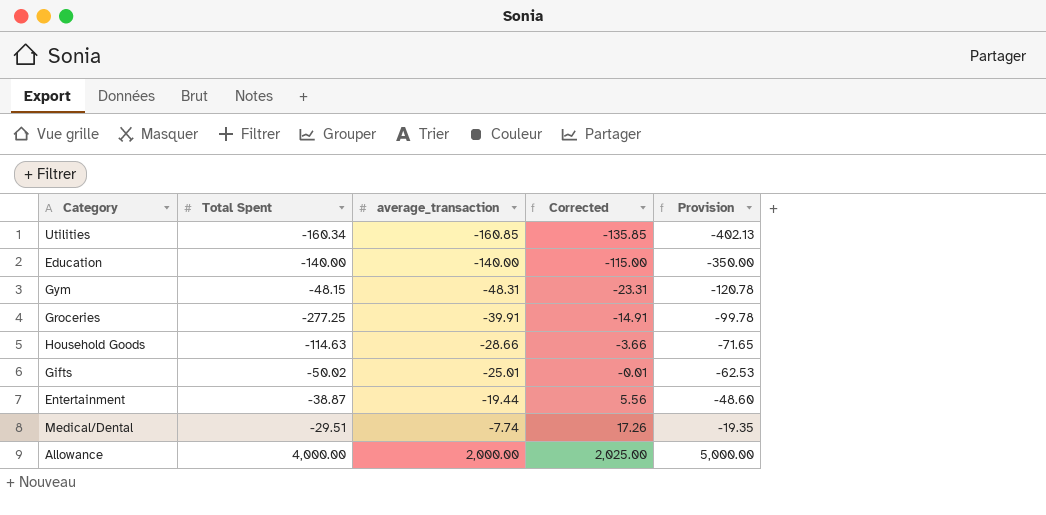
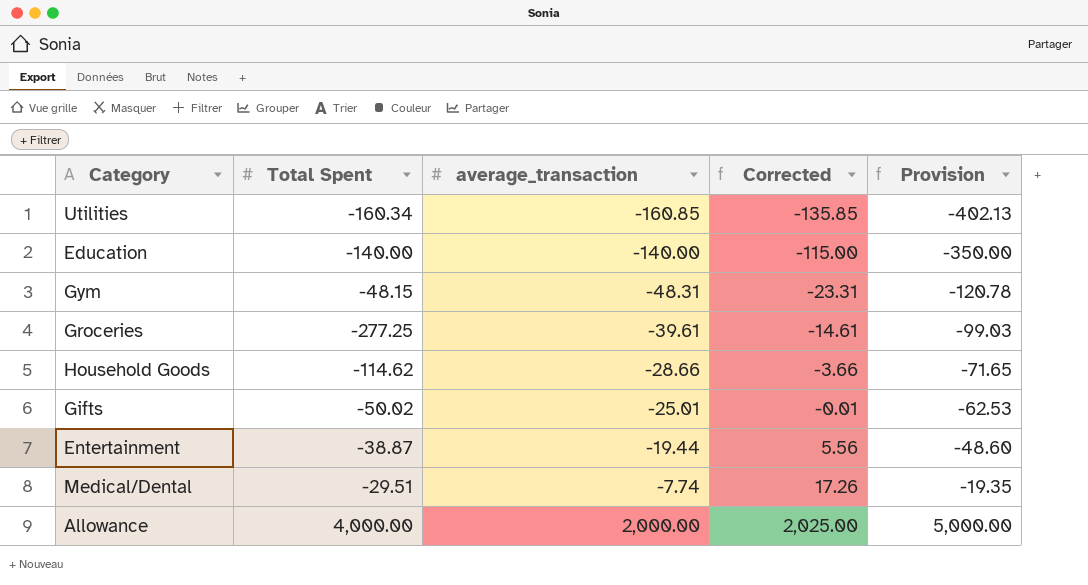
Groceries | average_transaction: -39.91 -> -39.61
Groceries | Corrected: -14.91 -> -14.61
Groceries | Provision: -99.78 -> -99.03
Household Goods | Total Spent: -114.63 -> -114.62

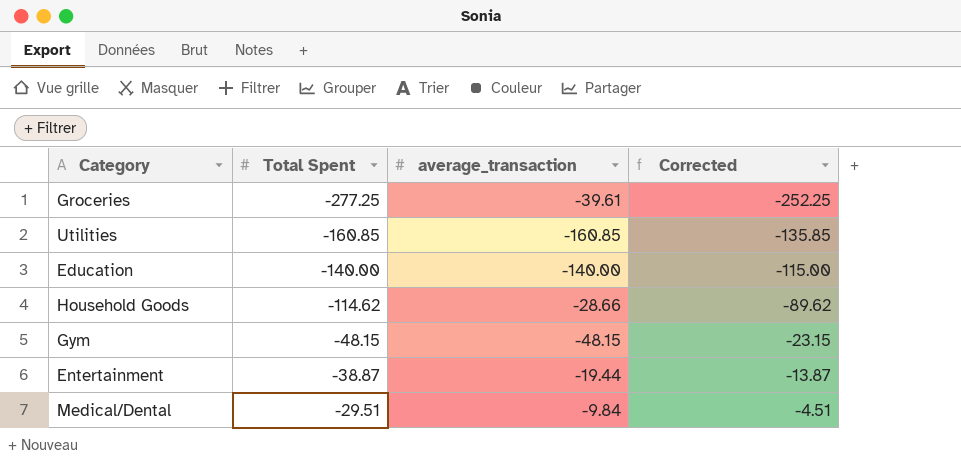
row order: average_transaction ascending -> Total Spent ascending
column Provision | formula: [average_transaction] * 2.5 -> none
column Corrected | formula: [average_transaction] + 25 -> [Total Spent] + 25
row Gifts: -50.02 | -25.01 | -0.01 | -62.53 -> none
row Allowance: 4,000.00 | 2,000.00 | 2,025.00 | 5,000.00 -> none
Utilities | Total Spent: -160.34 -> -160.85
Gym | average_transaction: -48.31 -> -48.15
Medical/Dental | average_transaction: -7.74 -> -9.84

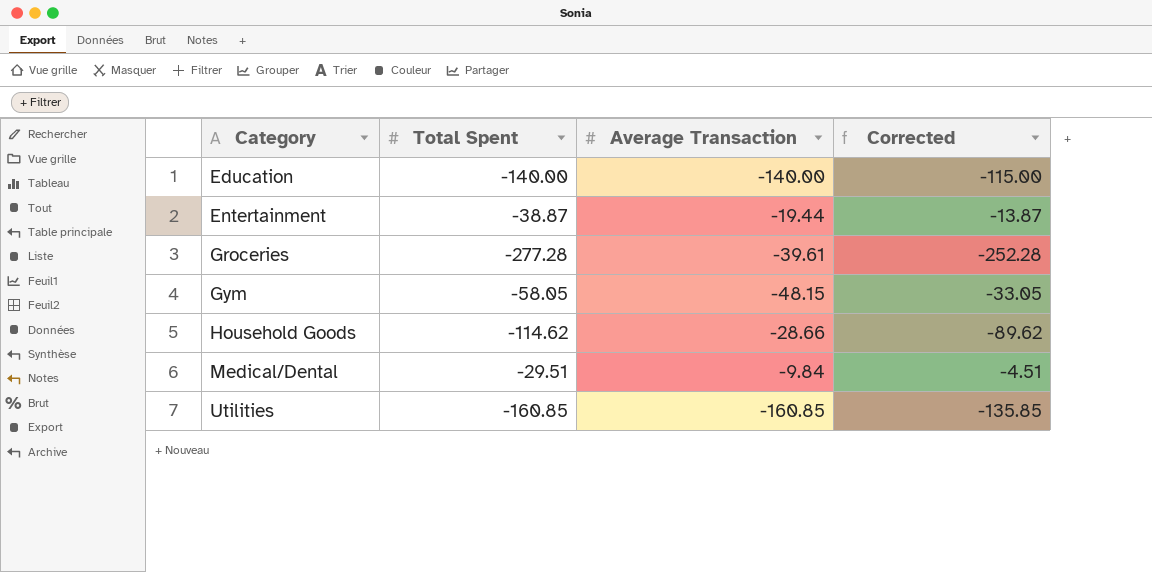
row order: Total Spent ascending -> Category ascending
column name: average_transaction -> Average Transaction
Groceries | Total Spent: -277.25 -> -277.28
Groceries | Corrected: -252.25 -> -252.28
Gym | Total Spent: -48.15 -> -58.05
Gym | Corrected: -23.15 -> -33.05

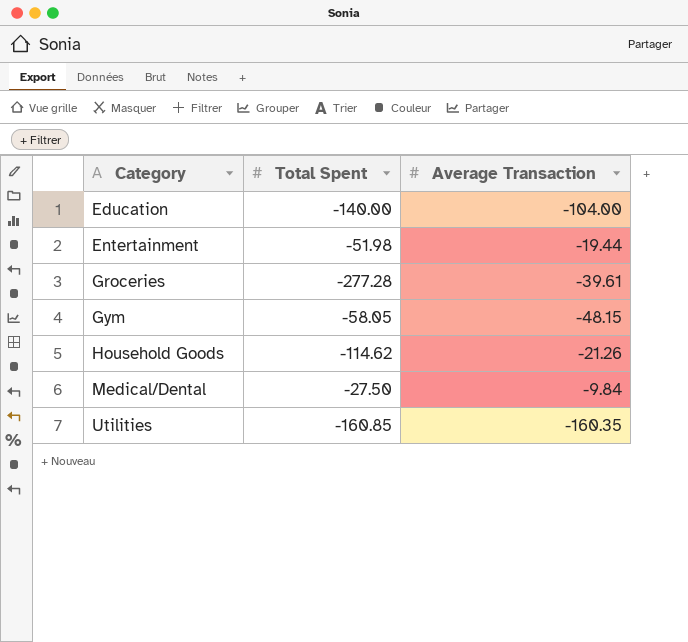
column Corrected | formula: [Total Spent] + 25 -> none
Education | Average Transaction: -140.00 -> -104.00
Entertainment | Total Spent: -38.87 -> -51.98
Household Goods | Average Transaction: -28.66 -> -21.26
Medical/Dental | Total Spent: -29.51 -> -27.50
Utilities | Average Transaction: -160.85 -> -160.35

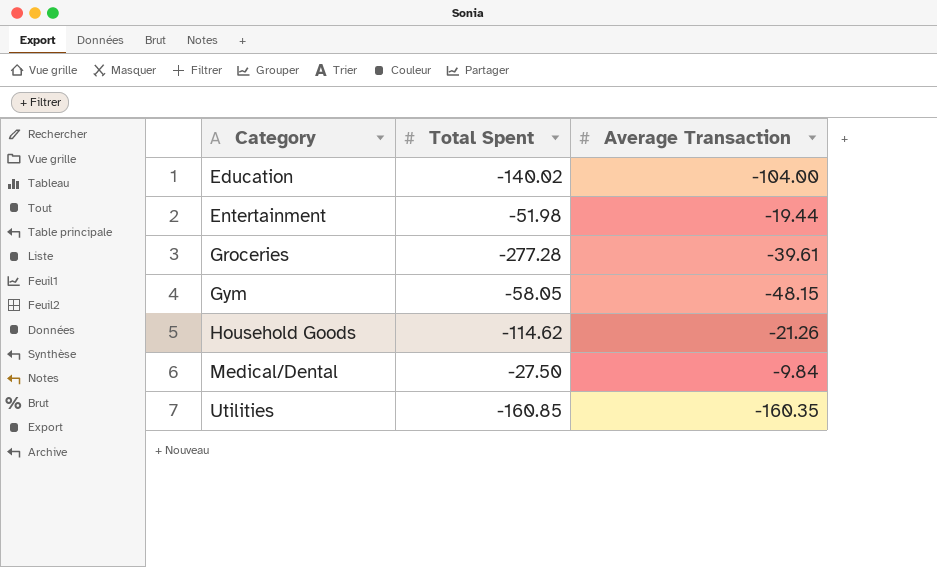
Education | Total Spent: -140.00 -> -140.02

